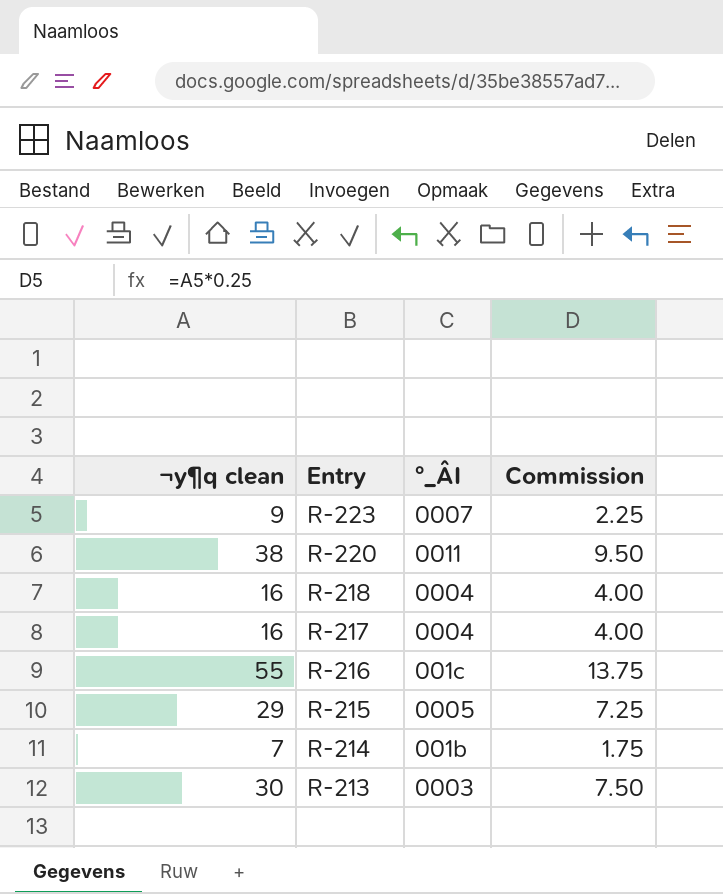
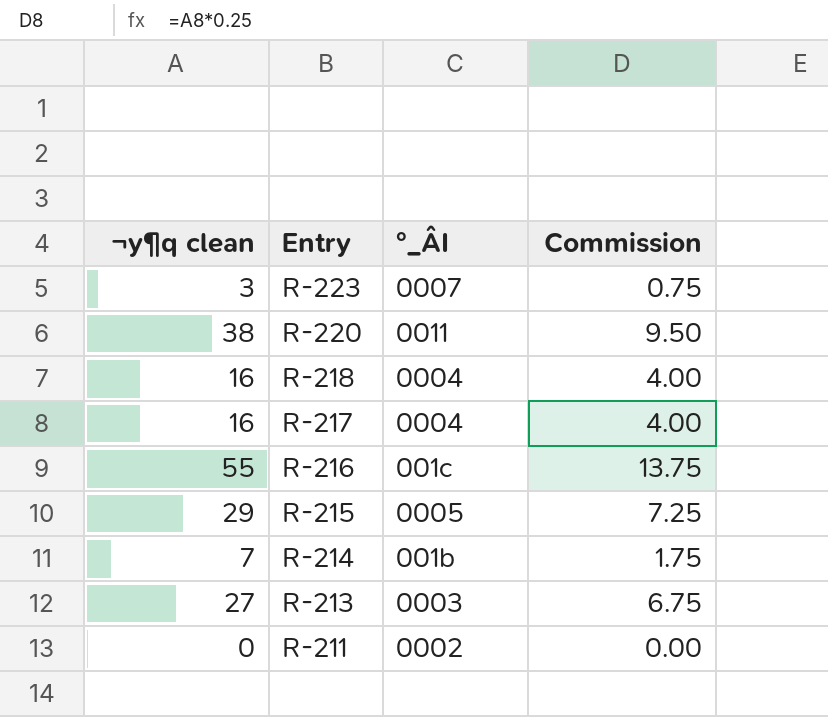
R-223 | ¬y¶q clean: 9 -> 3
R-223 | Commission: 2.25 -> 0.75
R-213 | ¬y¶q clean: 30 -> 27
R-213 | Commission: 7.50 -> 6.75
row R-211: none -> 0 | 0002 | 0.00

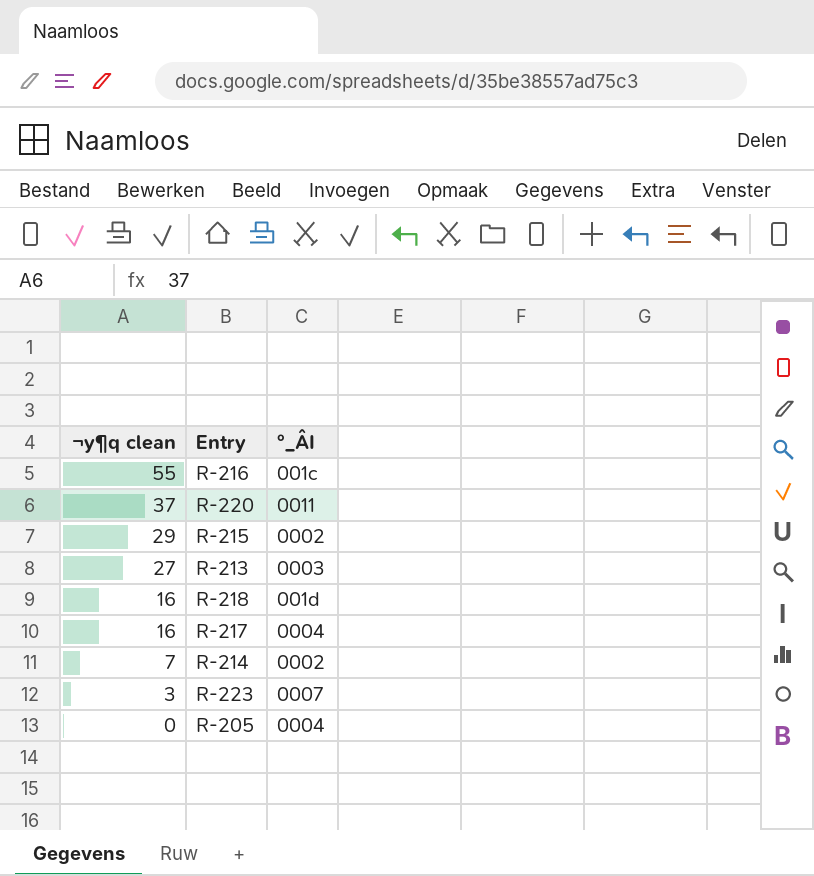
row order: Entry descending -> ¬y¶q clean descending
column Commission | formula: [¬y¶q clean] * 0.25 -> none
row R-211: 0 | 0002 | 0.00 -> none
R-220 | ¬y¶q clean: 38 -> 37
R-215 | °_ÂI: 0005 -> 0002
R-218 | °_ÂI: 0004 -> 001d
R-214 | °_ÂI: 001b -> 0002
row R-205: none -> 0 | 0004

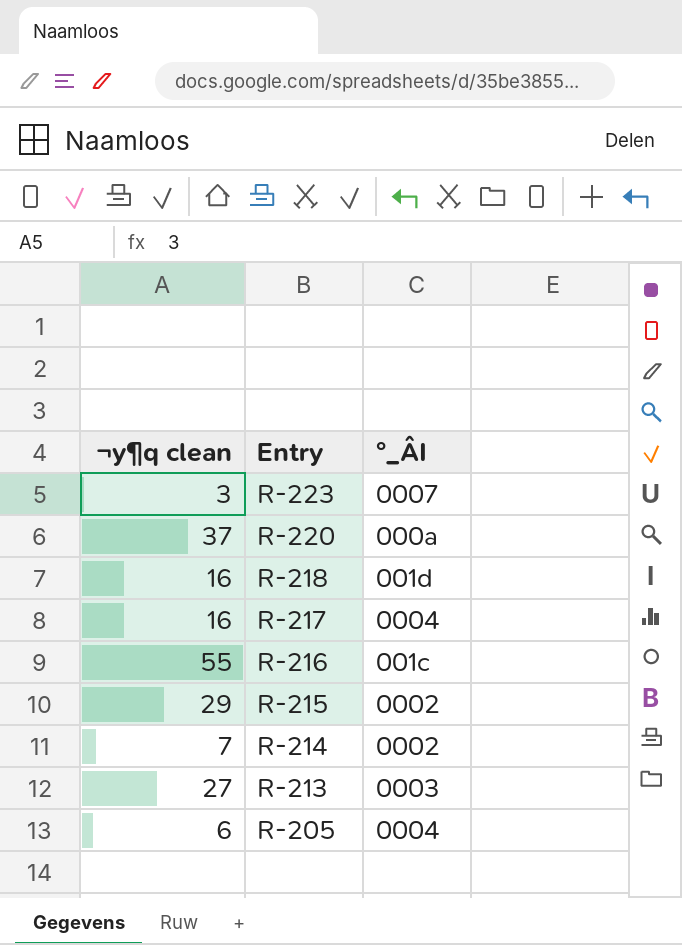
row order: ¬y¶q clean descending -> Entry descending
R-220 | °_ÂI: 0011 -> 000a
R-205 | ¬y¶q clean: 0 -> 6

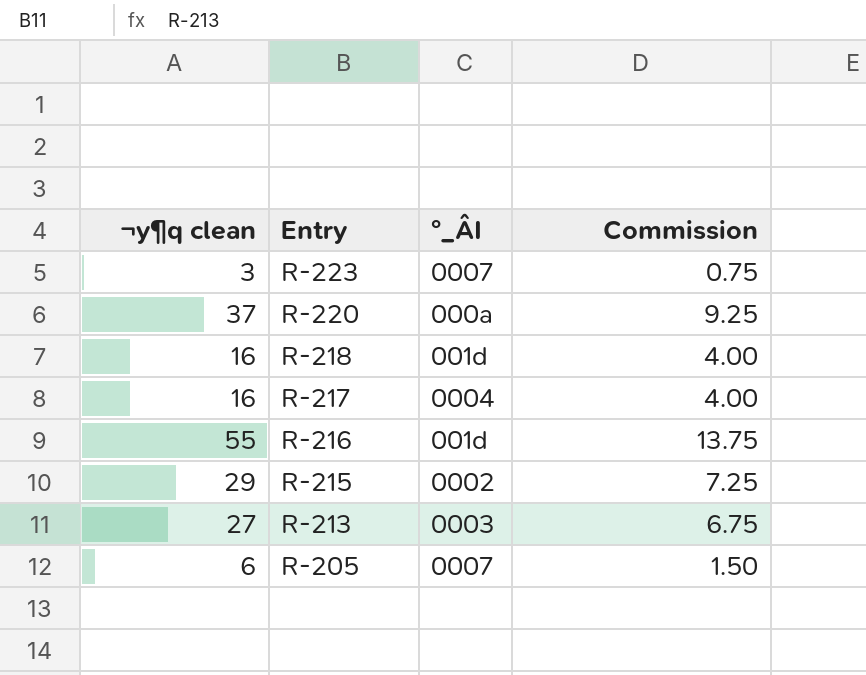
column Commission | formula: none -> [¬y¶q clean] * 0.25
row R-214: 7 | 0002 -> none
R-216 | °_ÂI: 001c -> 001d
R-205 | °_ÂI: 0004 -> 0007

